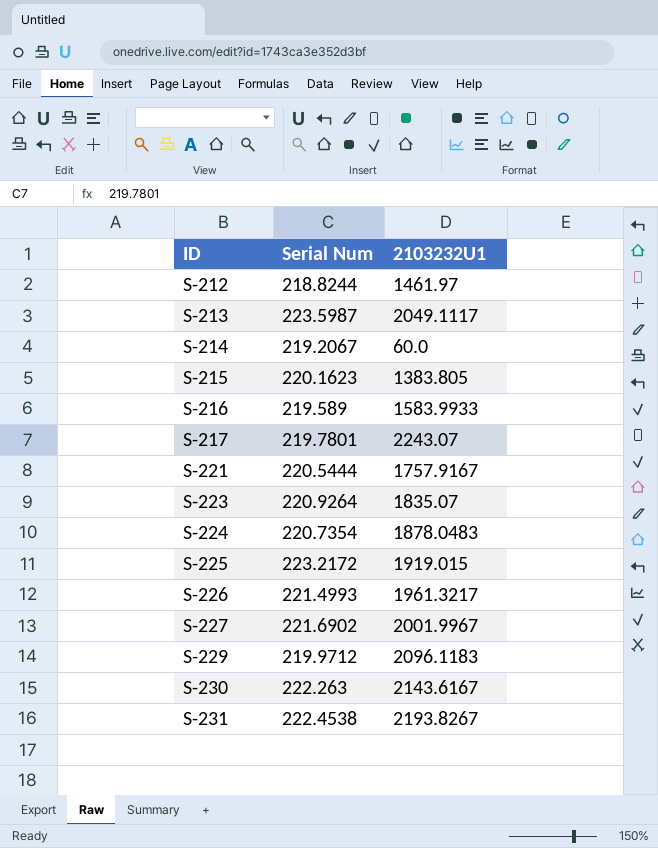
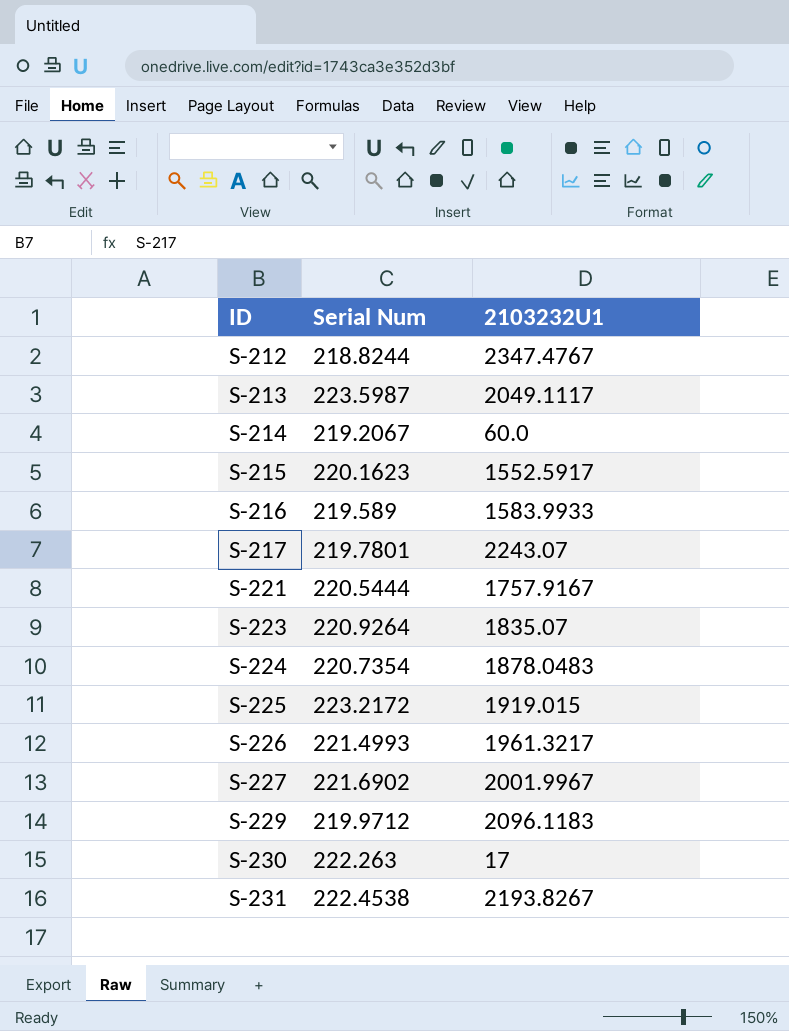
S-212 | 2103232U1: 1461.97 -> 2347.4767
S-215 | 2103232U1: 1383.805 -> 1552.5917
S-230 | 2103232U1: 2143.6167 -> 17

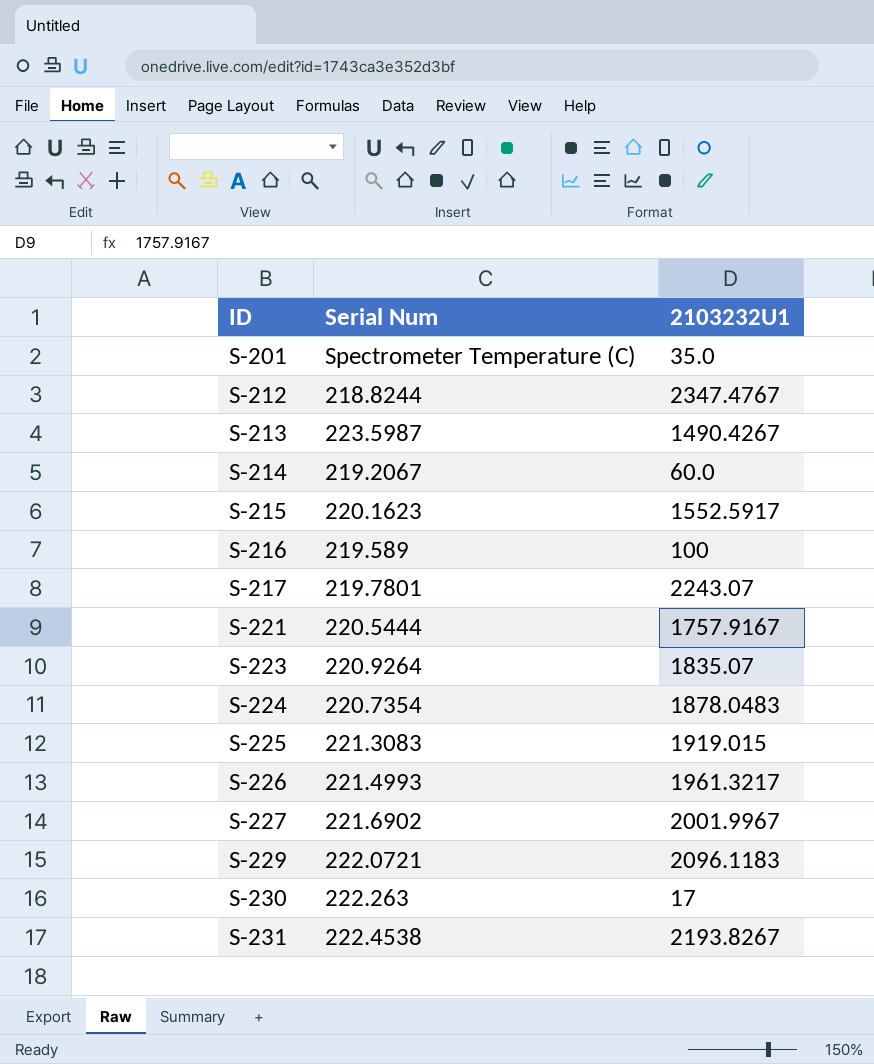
row S-201: none -> Spectrometer Temperature (C) | 35.0
S-213 | 2103232U1: 2049.1117 -> 1490.4267
S-216 | 2103232U1: 1583.9933 -> 100
S-225 | Serial Num: 223.2172 -> 221.3083
S-229 | Serial Num: 219.9712 -> 222.0721

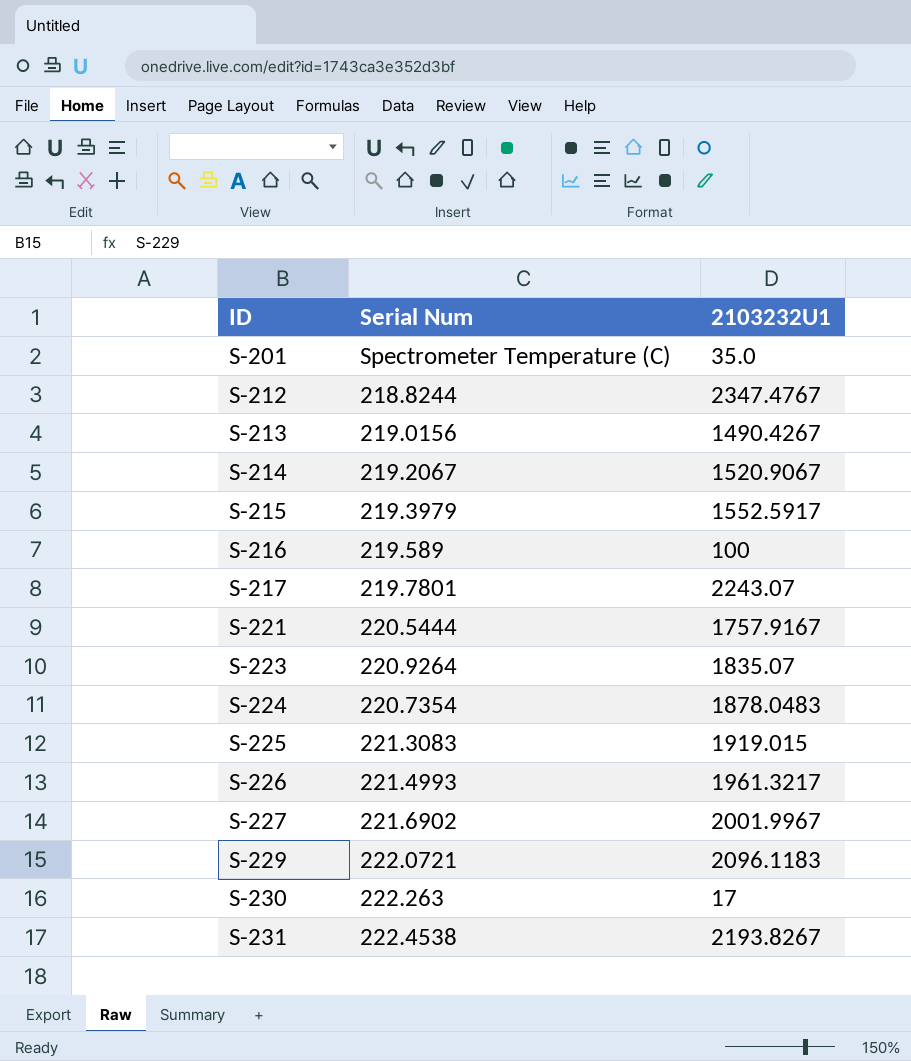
S-213 | Serial Num: 223.5987 -> 219.0156
S-214 | 2103232U1: 60.0 -> 1520.9067
S-215 | Serial Num: 220.1623 -> 219.3979

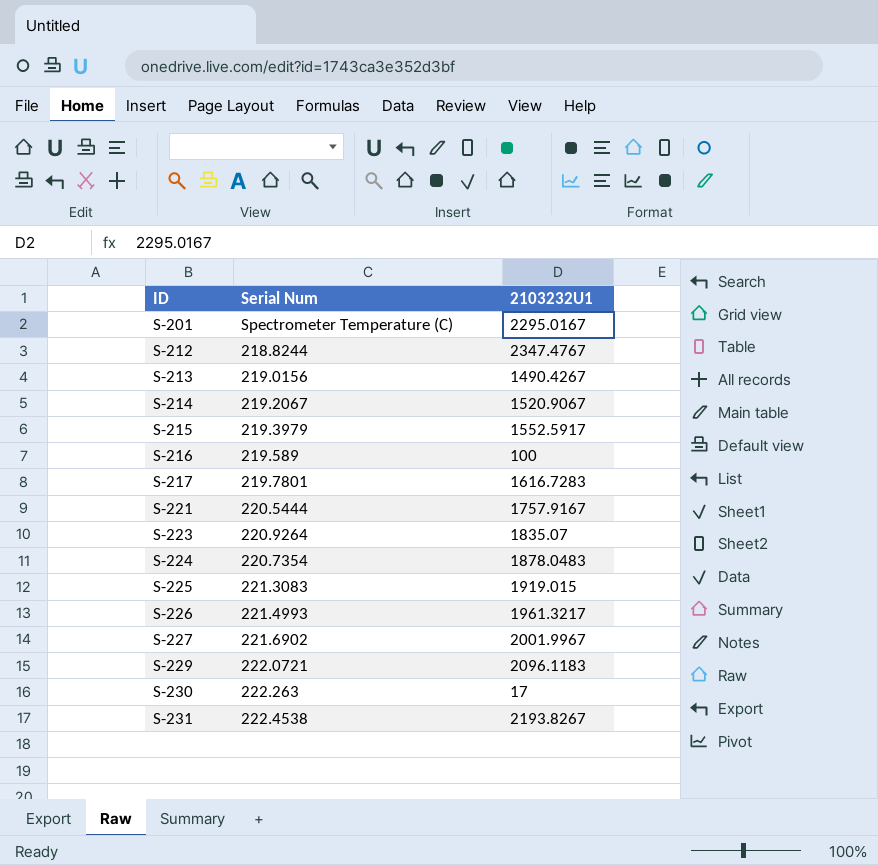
S-201 | 2103232U1: 35.0 -> 2295.0167
S-217 | 2103232U1: 2243.07 -> 1616.7283

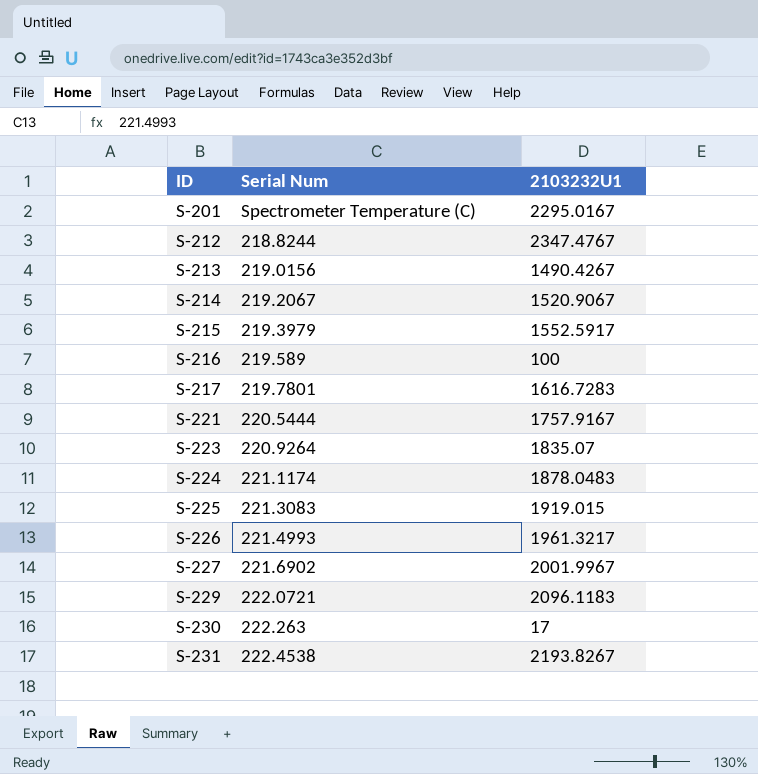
S-224 | Serial Num: 220.7354 -> 221.1174

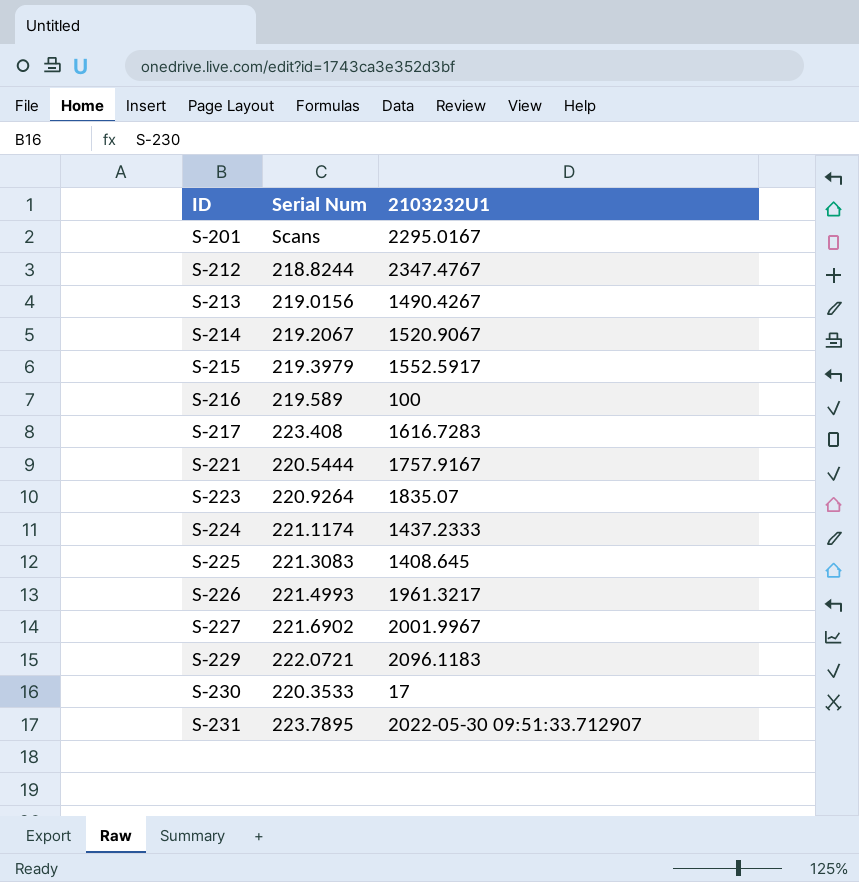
S-201 | Serial Num: Spectrometer Temperature (C) -> Scans
S-217 | Serial Num: 219.7801 -> 223.408
S-224 | 2103232U1: 1878.0483 -> 1437.2333
S-225 | 2103232U1: 1919.015 -> 1408.645
S-230 | Serial Num: 222.263 -> 220.3533
S-231 | Serial Num: 222.4538 -> 223.7895
S-231 | 2103232U1: 2193.8267 -> 2022-05-30 09:51:33.712907

